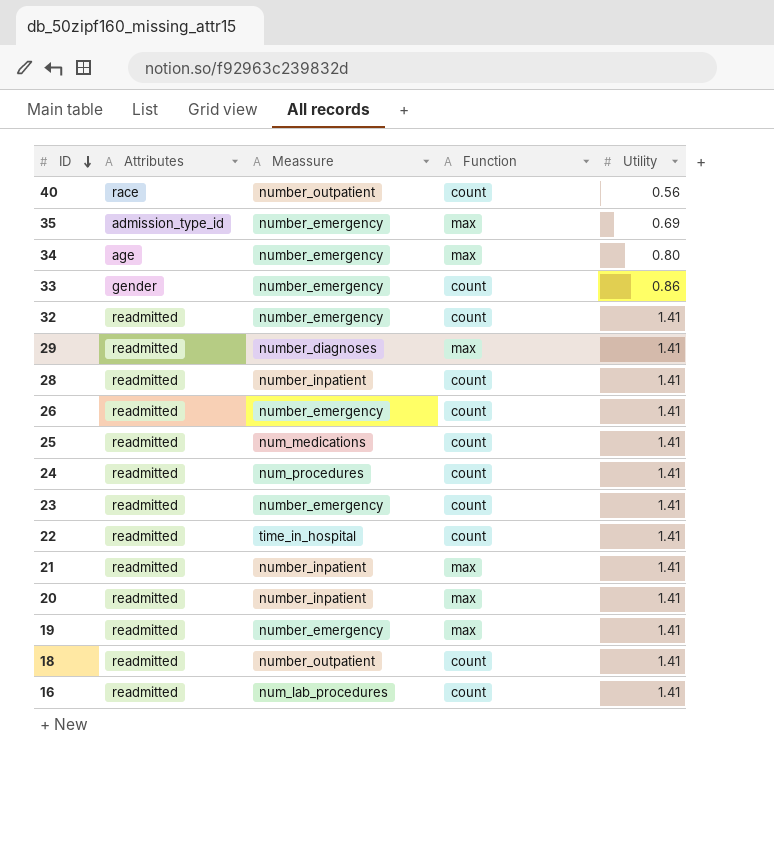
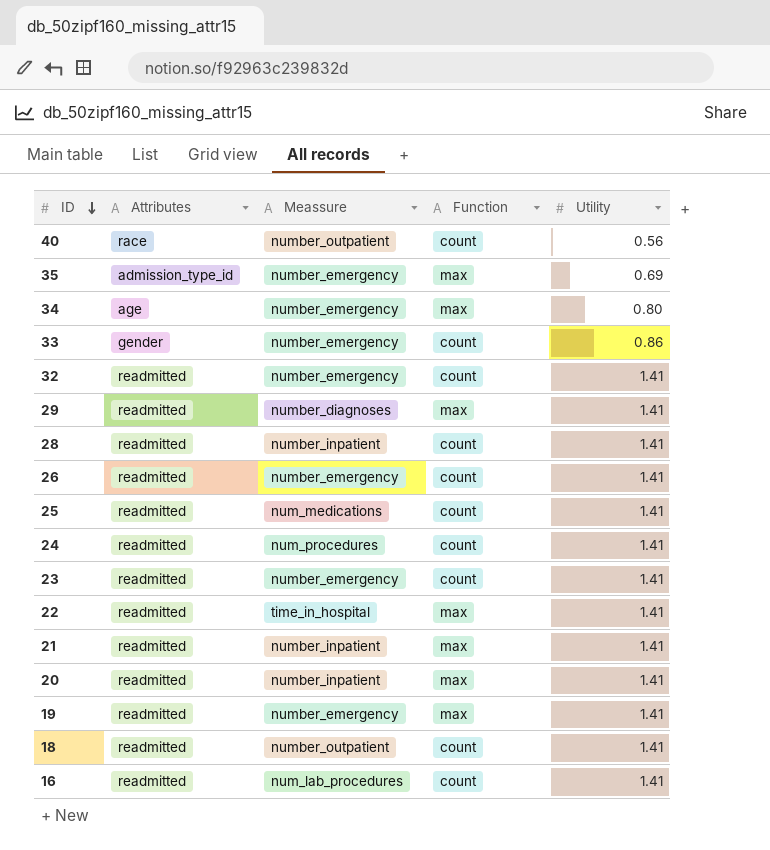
22 | Function: count -> max

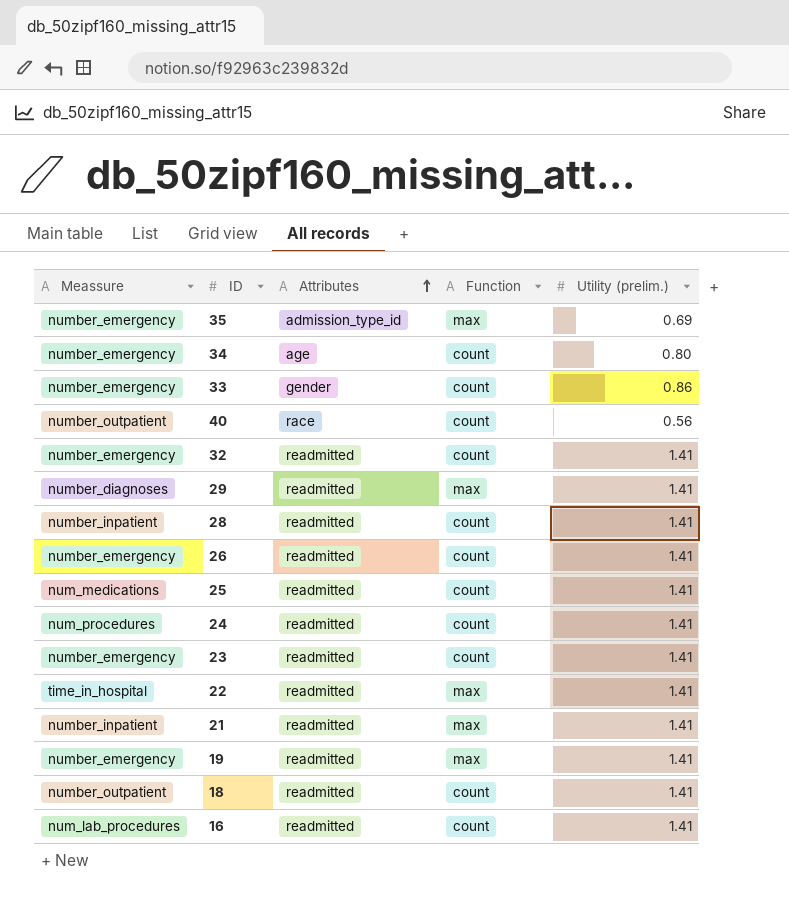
row order: ID descending -> Attributes ascending
column Meassure | position: 3 -> 1
column name: Utility -> Utility (prelim.)
row 20: readmitted | number_inpatient | max | 1.41 -> none
34 | Function: max -> count

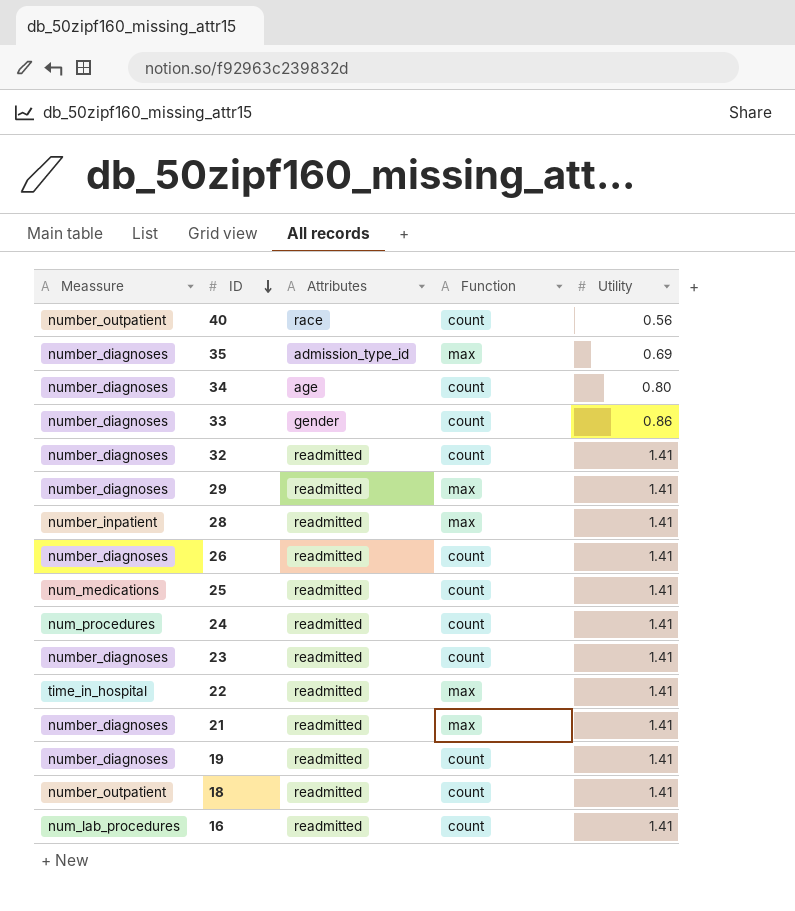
row order: Attributes ascending -> ID descending
column name: Utility (prelim.) -> Utility
35 | Meassure: number_emergency -> number_diagnoses
34 | Meassure: number_emergency -> number_diagnoses
33 | Meassure: number_emergency -> number_diagnoses
32 | Meassure: number_emergency -> number_diagnoses
28 | Function: count -> max
26 | Meassure: number_emergency -> number_diagnoses
23 | Meassure: number_emergency -> number_diagnoses
21 | Meassure: number_inpatient -> number_diagnoses
19 | Meassure: number_emergency -> number_diagnoses
19 | Function: max -> count

